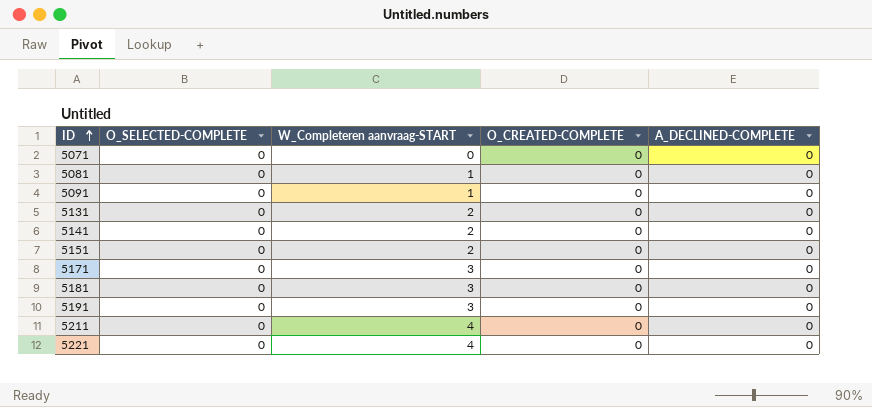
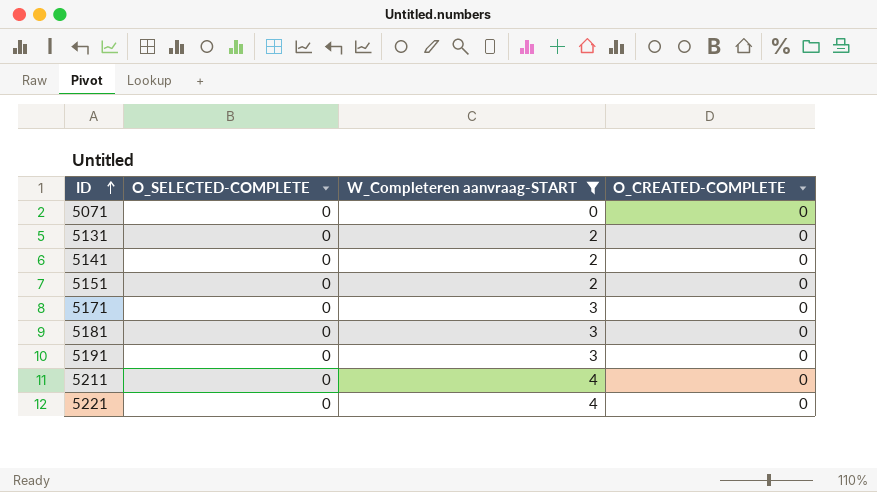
filter: none -> W_Completeren aanvraag-START != 1
column A_DECLINED-COMPLETE | position: 5 -> none

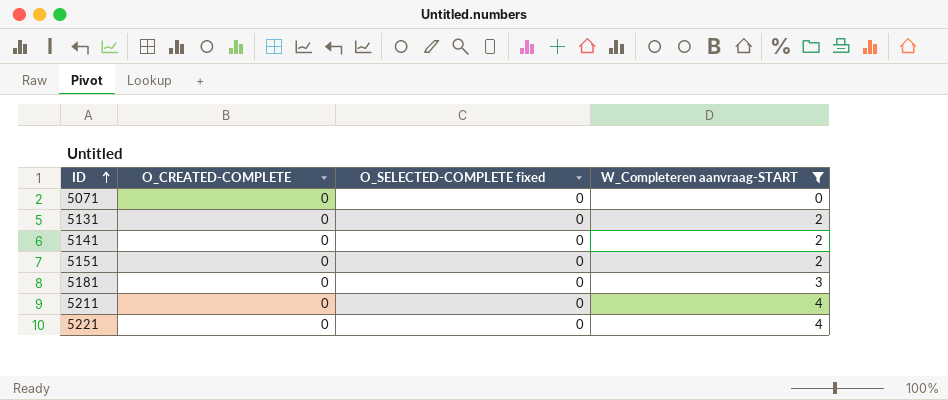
column O_CREATED-COMPLETE | position: 4 -> 2
column name: O_SELECTED-COMPLETE -> O_SELECTED-COMPLETE fixed
row 5171: 0 | 3 | 0 -> none
row 5191: 0 | 3 | 0 -> none

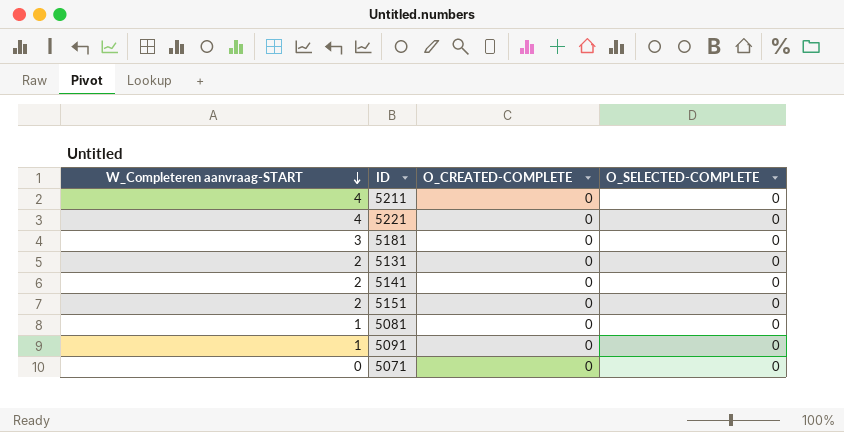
filter: W_Completeren aanvraag-START != 1 -> none
row order: ID ascending -> W_Completeren aanvraag-START descending
column W_Completeren aanvraag-START | position: 4 -> 1
column name: O_SELECTED-COMPLETE fixed -> O_SELECTED-COMPLETE

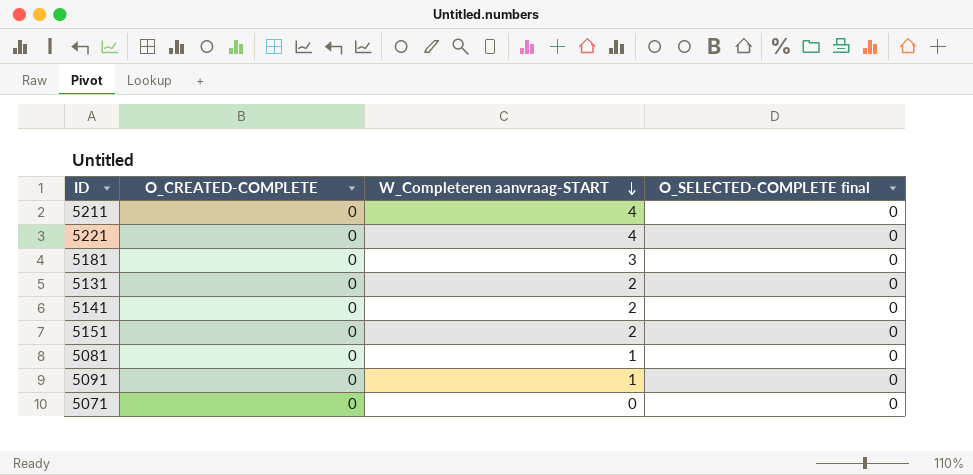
column W_Completeren aanvraag-START | position: 1 -> 3
column name: O_SELECTED-COMPLETE -> O_SELECTED-COMPLETE final

